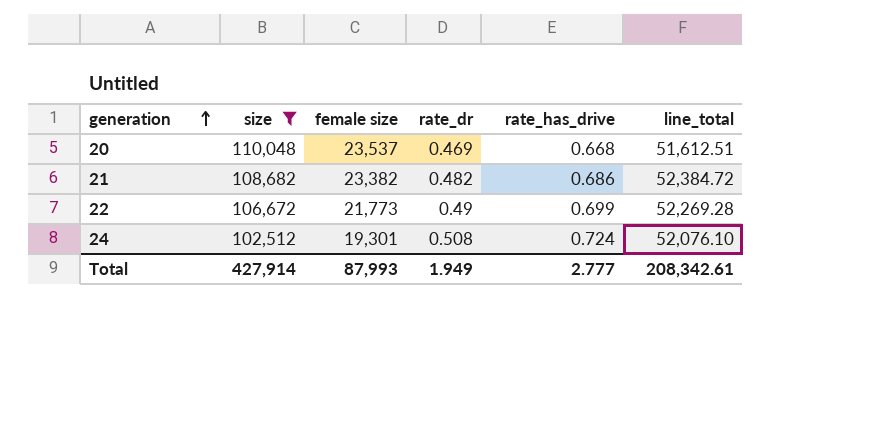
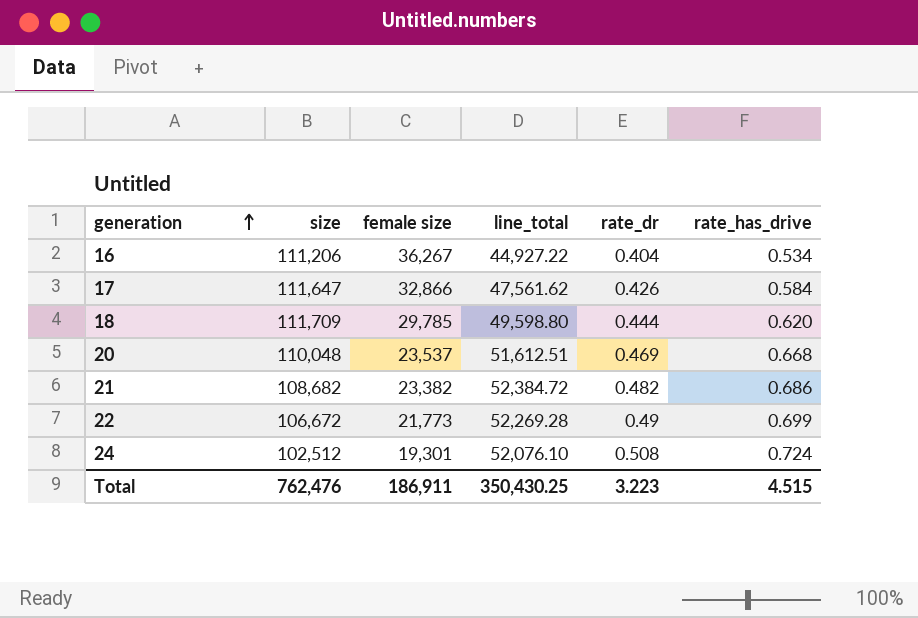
filter: size <= 110,048 -> none
column line_total | position: 6 -> 4
Total | size: 427,914 -> 762,476
Total | female size: 87,993 -> 186,911
Total | line_total: 208,342.61 -> 350,430.25
Total | rate_dr: 1.949 -> 3.223
Total | rate_has_drive: 2.777 -> 4.515

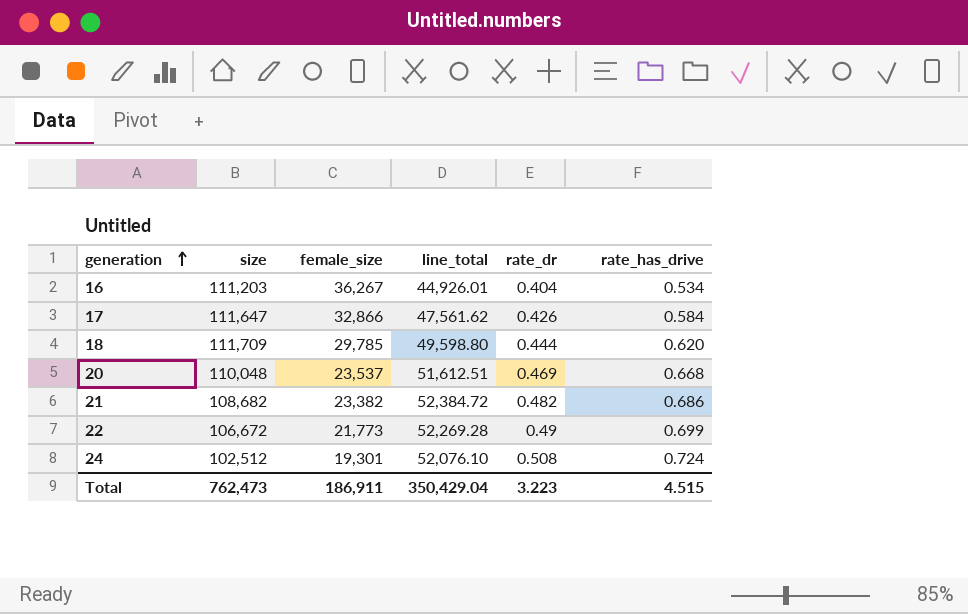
column name: female size -> female_size
16 | size: 111,206 -> 111,203
16 | line_total: 44,927.22 -> 44,926.01
Total | size: 762,476 -> 762,473
Total | line_total: 350,430.25 -> 350,429.04

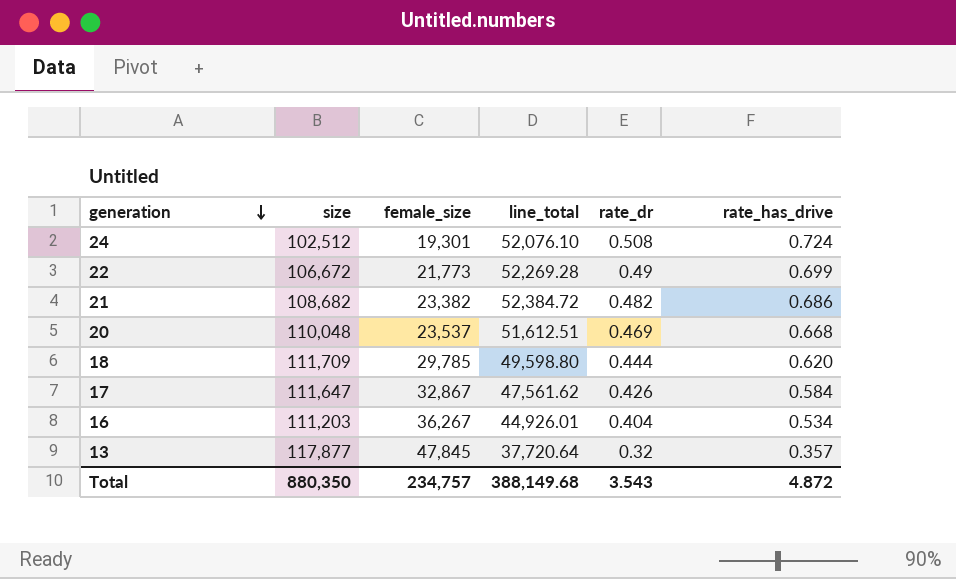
row order: generation ascending -> generation descending
17 | female_size: 32,866 -> 32,867
row 13: none -> 117,877 | 47,845 | 37,720.64 | 0.32 | 0.357
Total | size: 762,473 -> 880,350
Total | female_size: 186,911 -> 234,757
Total | line_total: 350,429.04 -> 388,149.68
Total | rate_dr: 3.223 -> 3.543
Total | rate_has_drive: 4.515 -> 4.872

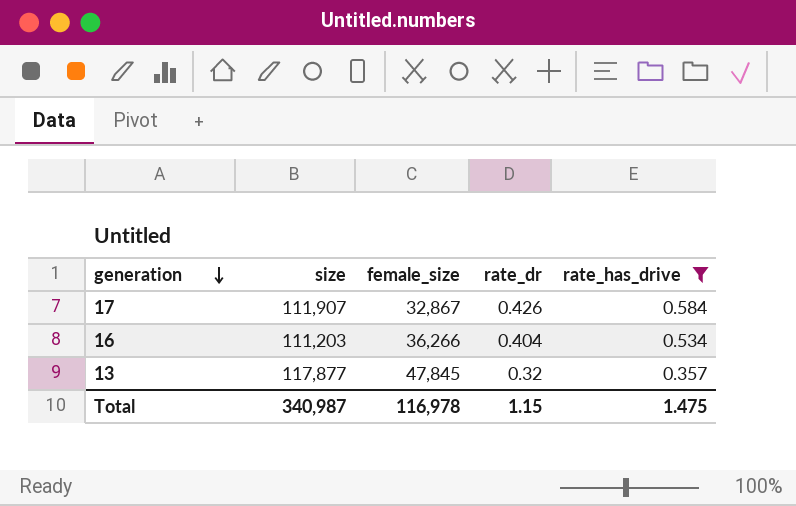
filter: none -> rate_has_drive <= 0.584
column line_total | formula: [size] * [rate_dr] -> none
17 | size: 111,647 -> 111,907
16 | female_size: 36,267 -> 36,266
Total | size: 880,350 -> 340,987
Total | female_size: 234,757 -> 116,978
Total | rate_dr: 3.543 -> 1.15
Total | rate_has_drive: 4.872 -> 1.475

